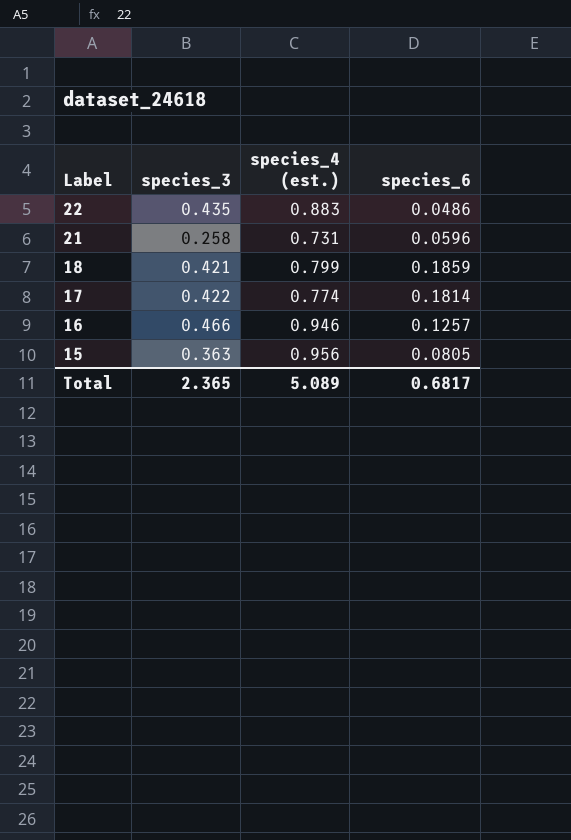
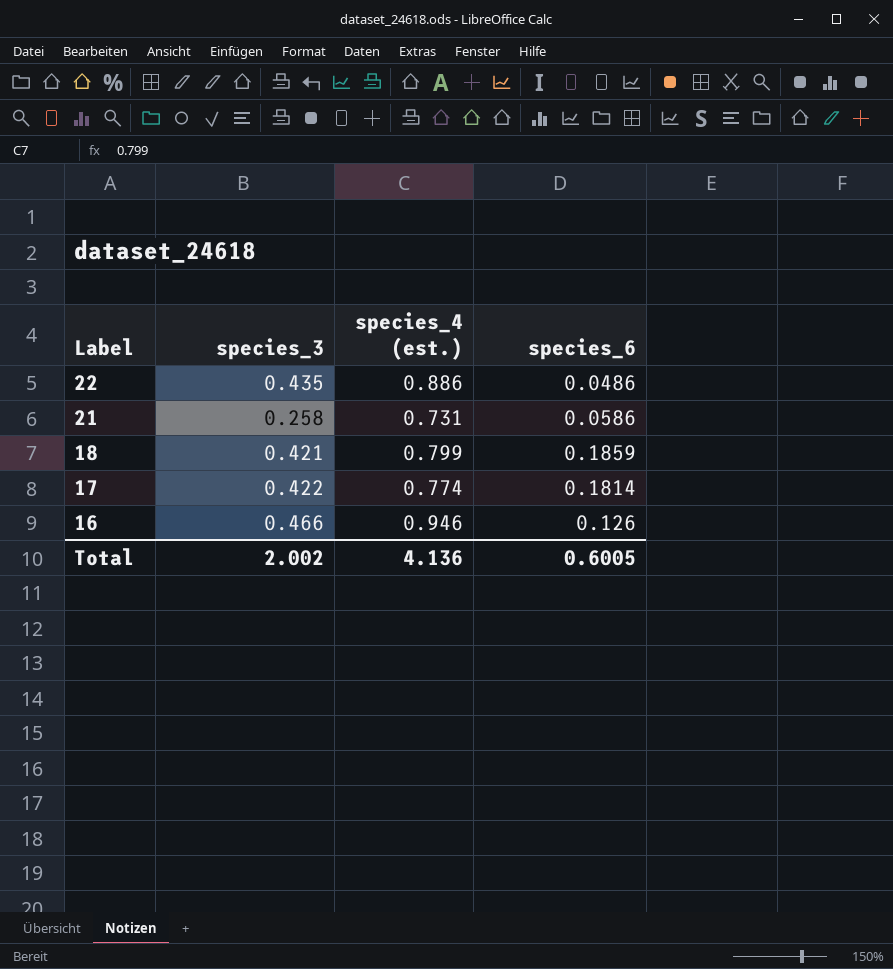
row 15: 0.363 | 0.956 | 0.0805 -> none
22 | species_4 (est.): 0.883 -> 0.886
21 | species_6: 0.0596 -> 0.0586
16 | species_6: 0.1257 -> 0.126
Total | species_3: 2.365 -> 2.002
Total | species_4 (est.): 5.089 -> 4.136
Total | species_6: 0.6817 -> 0.6005

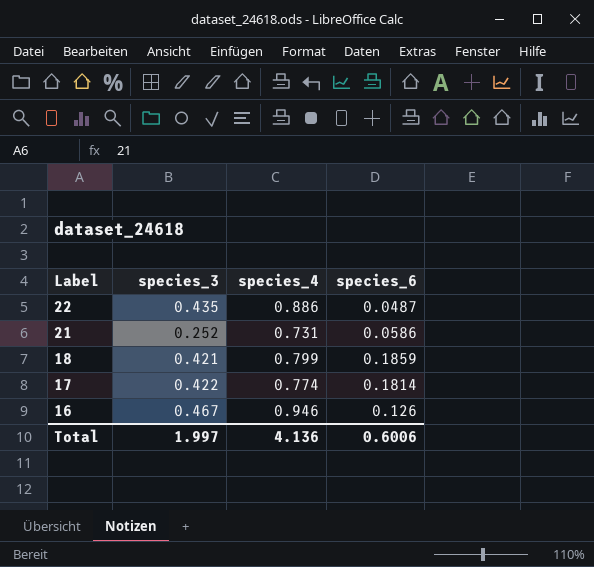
column name: species_4 (est.) -> species_4
22 | species_6: 0.0486 -> 0.0487
21 | species_3: 0.258 -> 0.252
16 | species_3: 0.466 -> 0.467
Total | species_3: 2.002 -> 1.997
Total | species_6: 0.6005 -> 0.6006

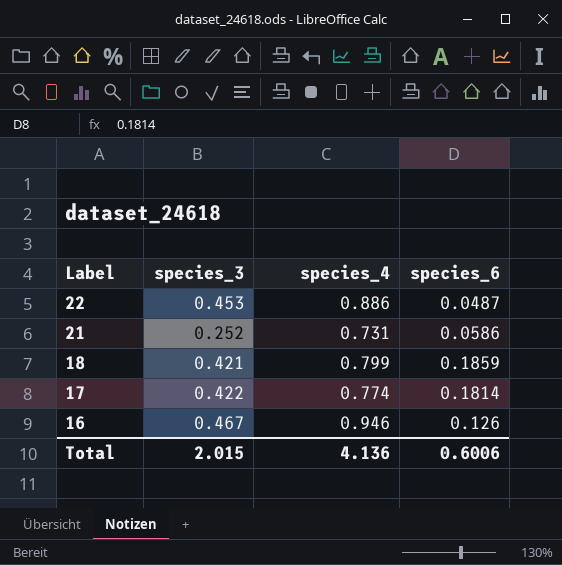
22 | species_3: 0.435 -> 0.453
Total | species_3: 1.997 -> 2.015

